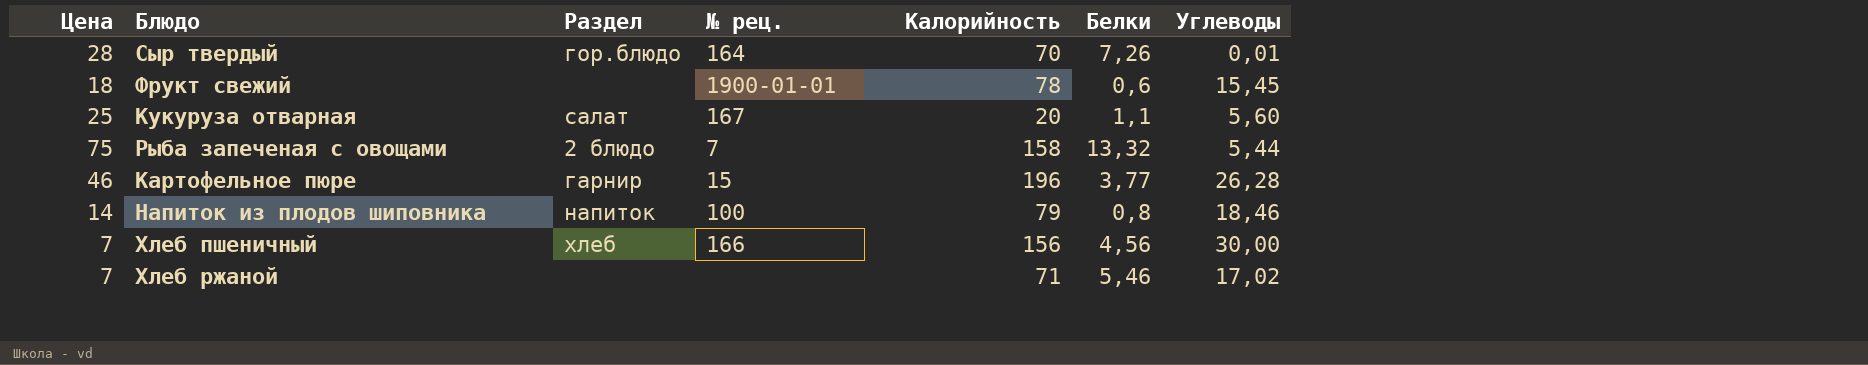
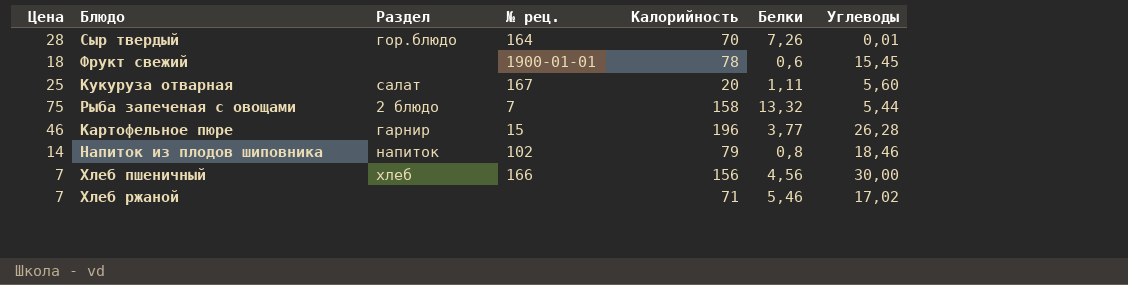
Кукуруза отварная | Белки: 1,1 -> 1,11
Напиток из плодов шиповника | № рец.: 100 -> 102

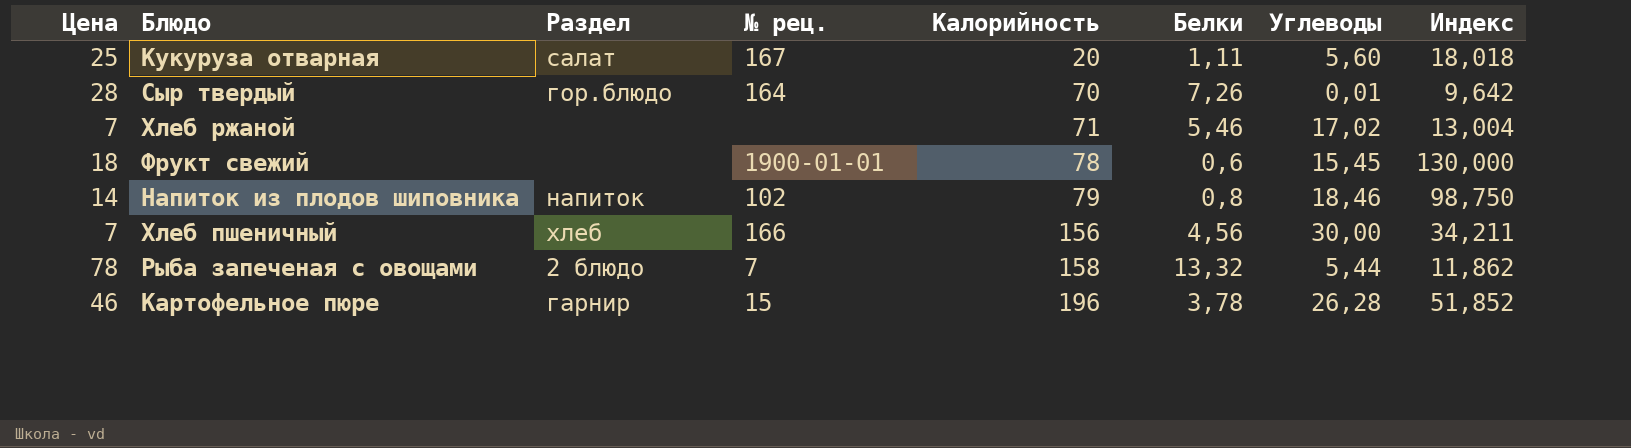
row order: none -> Калорийность ascending
column Индекс | formula: none -> [Калорийность] / [Белки]
Рыба запеченая с овощами | Цена: 75 -> 78
Картофельное пюре | Белки: 3,77 -> 3,78

